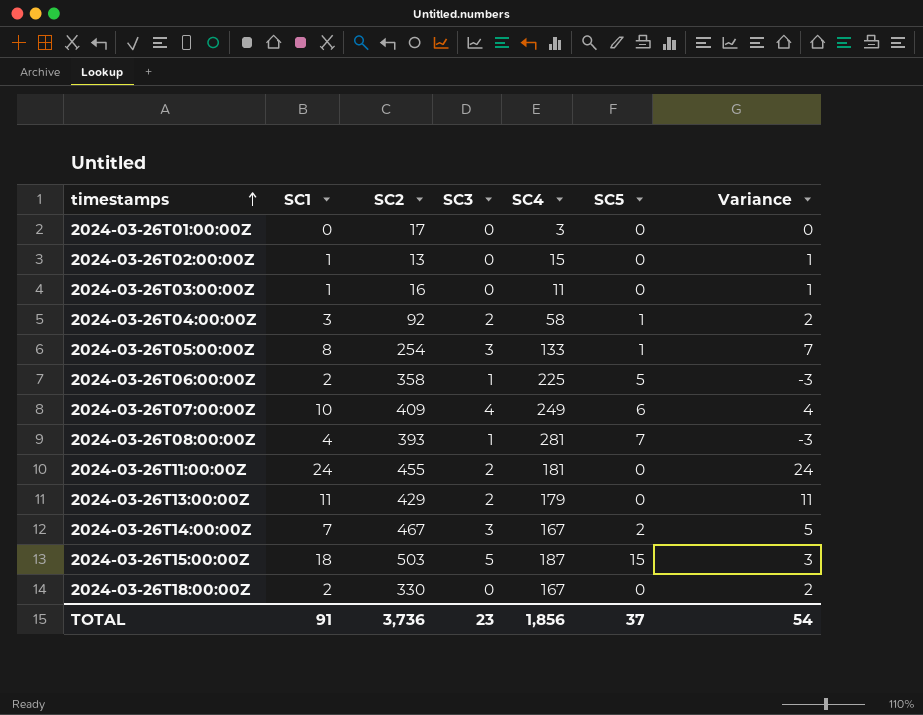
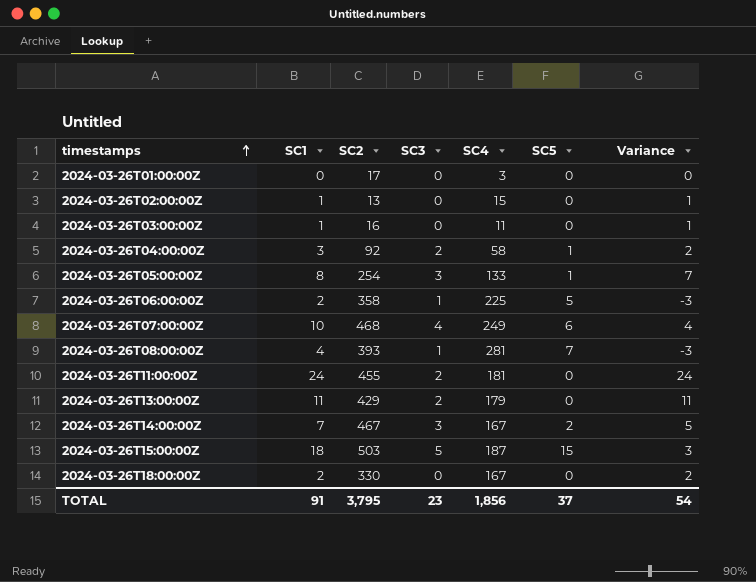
2024-03-26T07:00:00Z | SC2: 409 -> 468
TOTAL | SC2: 3,736 -> 3,795

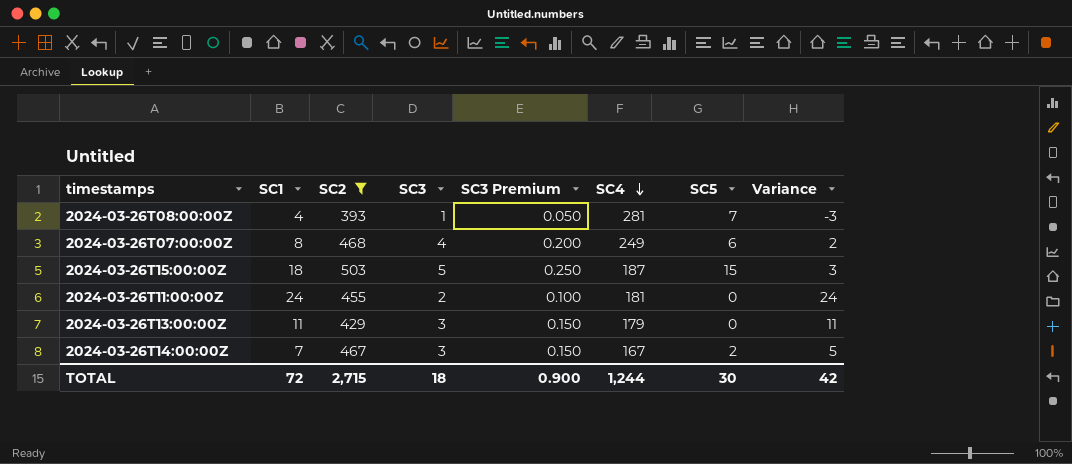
filter: none -> SC2 >= 393
row order: timestamps ascending -> SC4 descending
column SC3 Premium | formula: none -> [SC3] * 0.05
2024-03-26T07:00:00Z | SC1: 10 -> 8
2024-03-26T07:00:00Z | Variance: 4 -> 2
2024-03-26T13:00:00Z | SC3: 2 -> 3
TOTAL | SC1: 91 -> 72
TOTAL | SC2: 3,795 -> 2,715
TOTAL | SC3: 23 -> 18
TOTAL | SC4: 1,856 -> 1,244
TOTAL | SC5: 37 -> 30
TOTAL | Variance: 54 -> 42

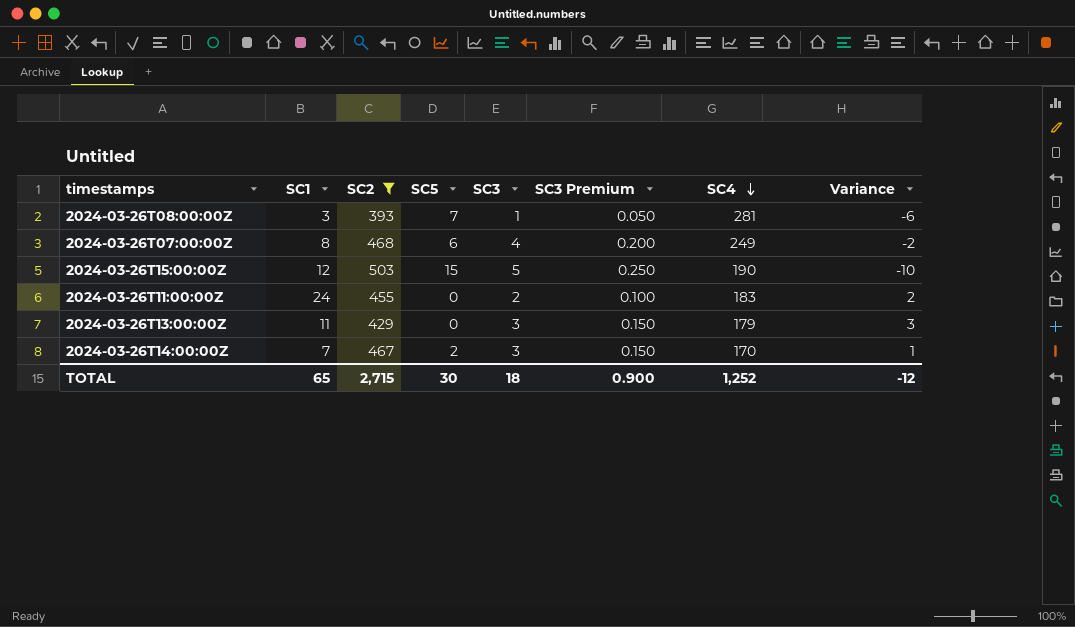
column SC5 | position: 7 -> 4
column Variance | formula: [SC1] - [SC5] -> [SC3] - [SC5]
2024-03-26T08:00:00Z | SC1: 4 -> 3
2024-03-26T15:00:00Z | SC1: 18 -> 12
2024-03-26T15:00:00Z | SC4: 187 -> 190
2024-03-26T11:00:00Z | SC4: 181 -> 183
2024-03-26T14:00:00Z | SC4: 167 -> 170
TOTAL | SC1: 72 -> 65
TOTAL | SC4: 1,244 -> 1,252
TOTAL | Variance: 42 -> -12

